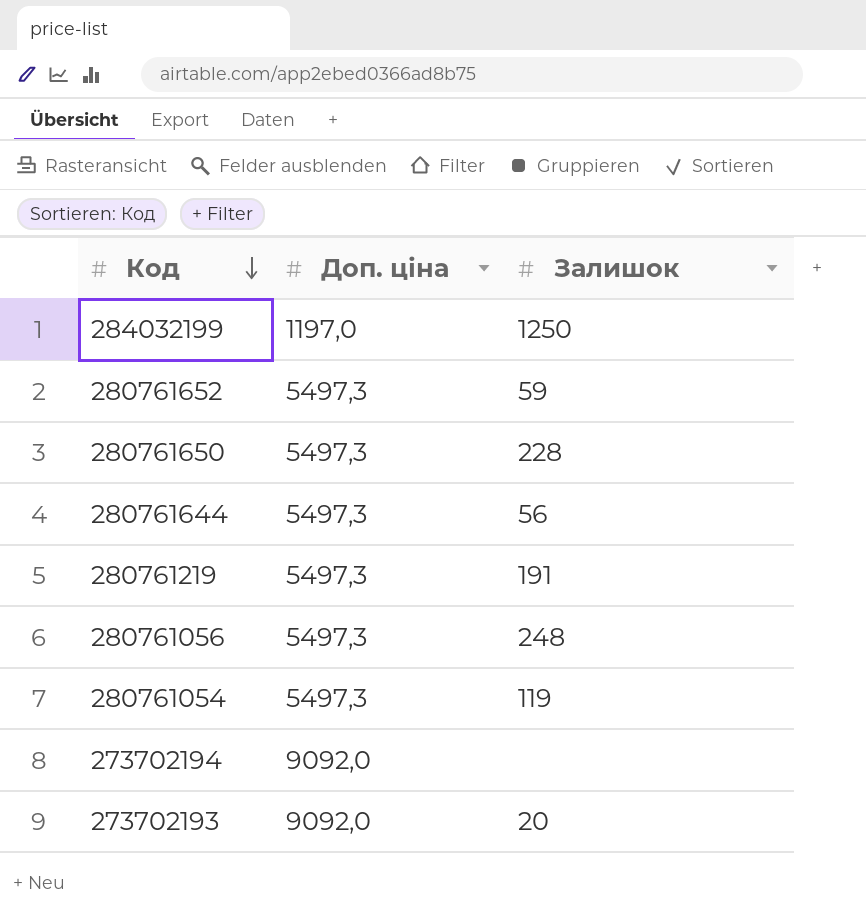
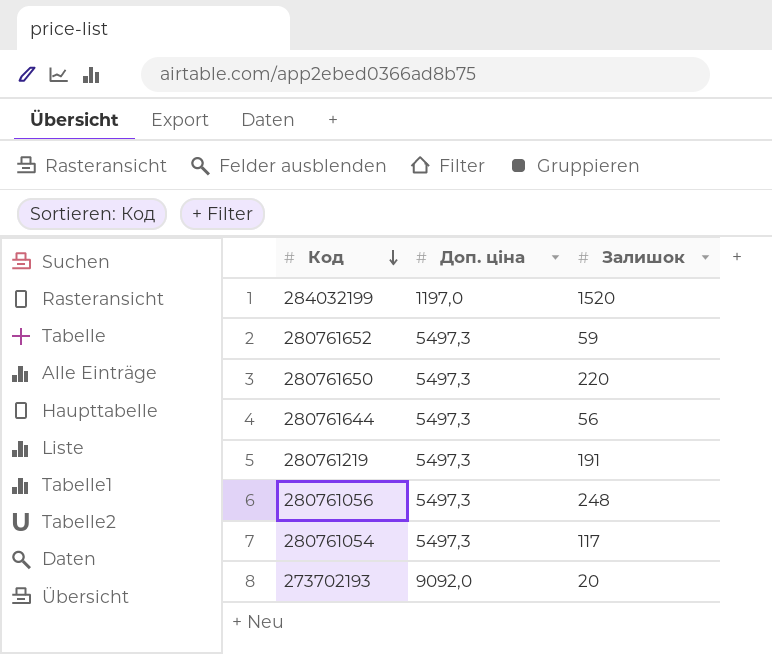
row 273702194: 9092,0 | none -> none
284032199 | Залишок: 1250 -> 1520
280761650 | Залишок: 228 -> 220
280761054 | Залишок: 119 -> 117

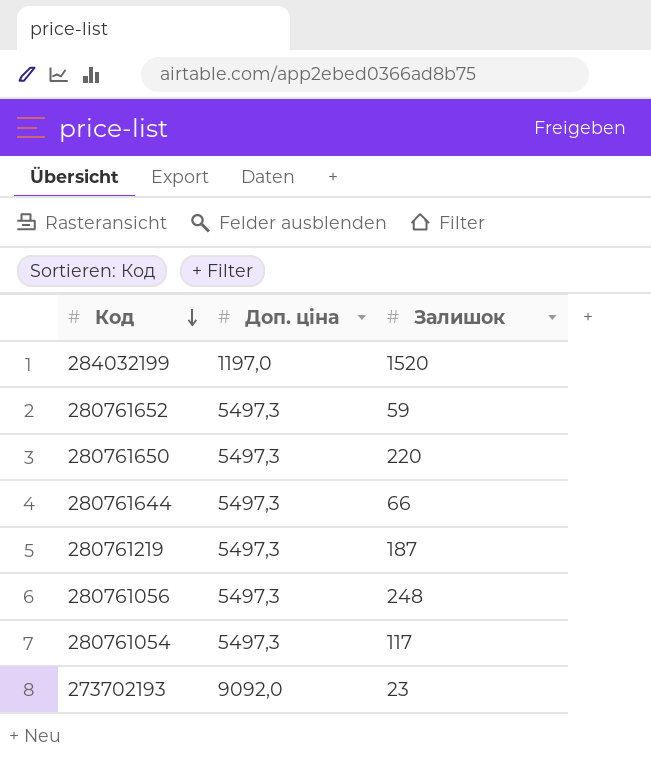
280761644 | Залишок: 56 -> 66
280761219 | Залишок: 191 -> 187
273702193 | Залишок: 20 -> 23

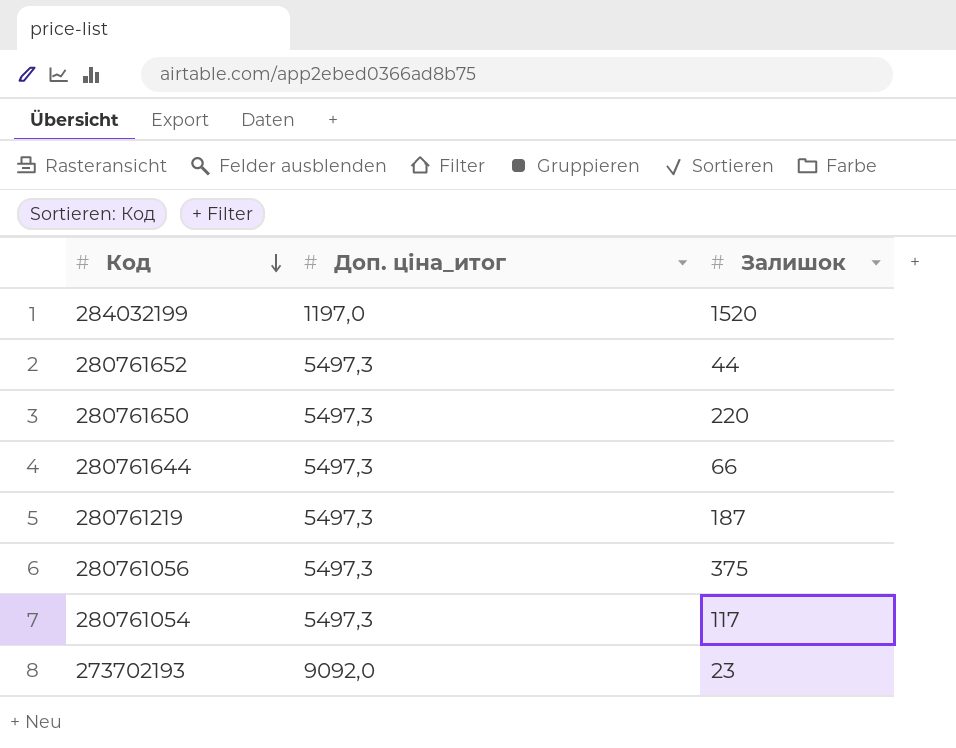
column name: Доп. ціна -> Доп. ціна_итог
280761652 | Залишок: 59 -> 44
280761056 | Залишок: 248 -> 375

